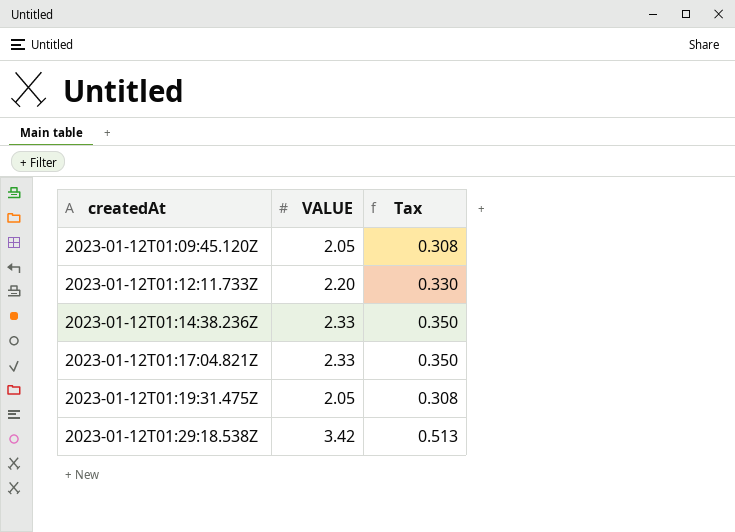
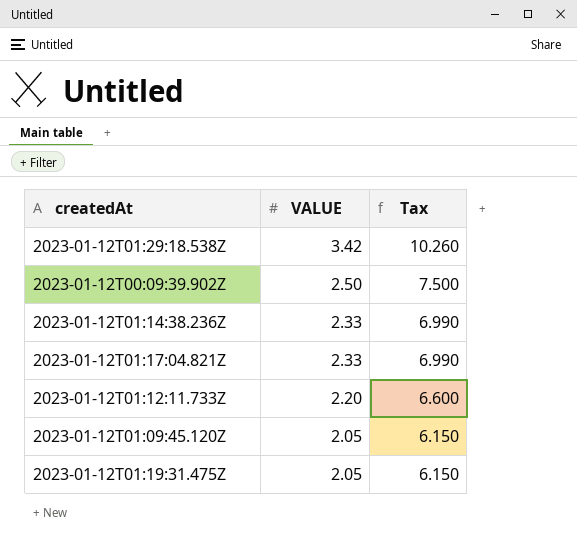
row order: createdAt ascending -> VALUE descending
column Tax | formula: [VALUE] * 0.15 -> [VALUE] * 3
row 2023-01-12T00:09:39.902Z: none -> 2.50 | 7.500

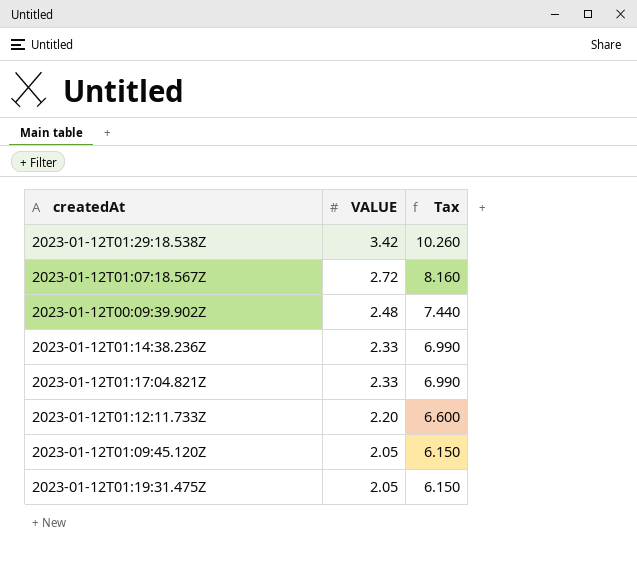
row 2023-01-12T01:07:18.567Z: none -> 2.72 | 8.160
2023-01-12T00:09:39.902Z | VALUE: 2.50 -> 2.48
2023-01-12T00:09:39.902Z | Tax: 7.500 -> 7.440

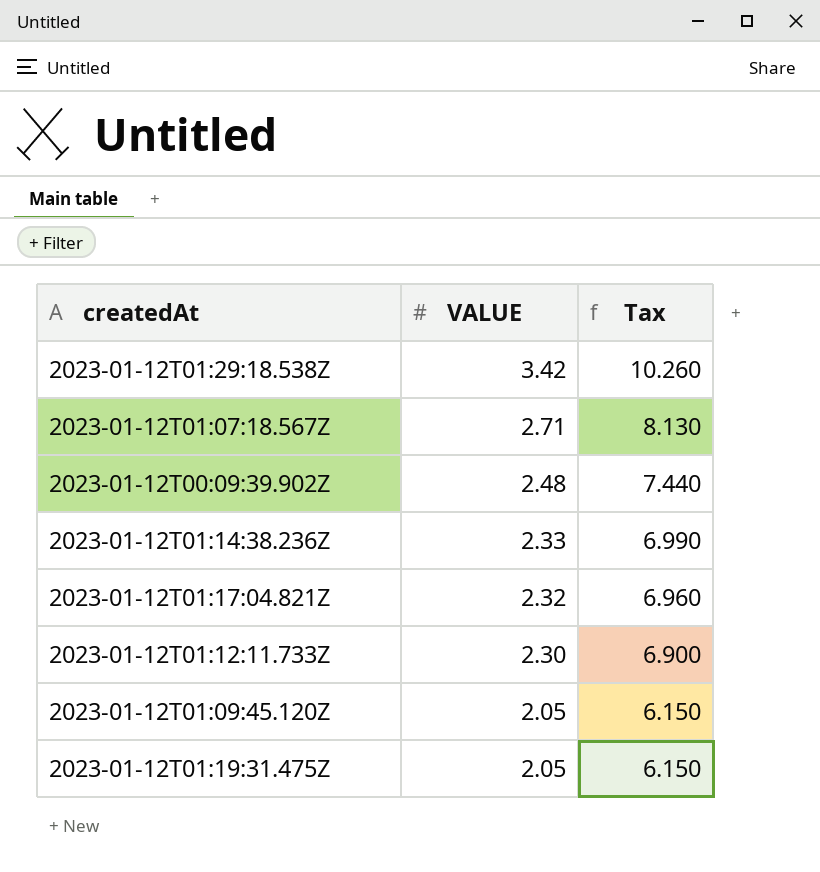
2023-01-12T01:07:18.567Z | VALUE: 2.72 -> 2.71
2023-01-12T01:07:18.567Z | Tax: 8.160 -> 8.130
2023-01-12T01:17:04.821Z | VALUE: 2.33 -> 2.32
2023-01-12T01:17:04.821Z | Tax: 6.990 -> 6.960
2023-01-12T01:12:11.733Z | VALUE: 2.20 -> 2.30
2023-01-12T01:12:11.733Z | Tax: 6.600 -> 6.900

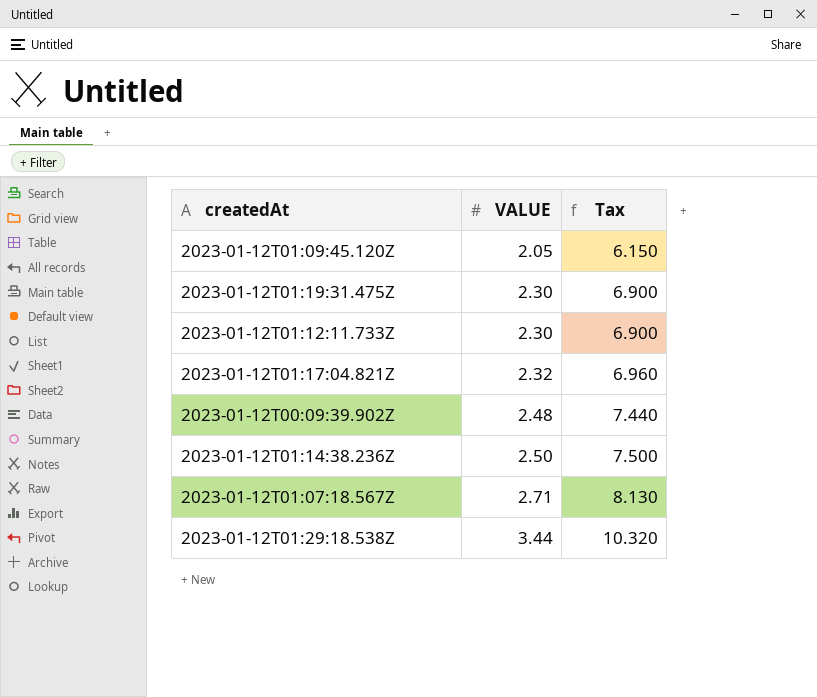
row order: VALUE descending -> VALUE ascending
2023-01-12T01:19:31.475Z | VALUE: 2.05 -> 2.30
2023-01-12T01:19:31.475Z | Tax: 6.150 -> 6.900
2023-01-12T01:14:38.236Z | VALUE: 2.33 -> 2.50
2023-01-12T01:14:38.236Z | Tax: 6.990 -> 7.500
2023-01-12T01:29:18.538Z | VALUE: 3.42 -> 3.44
2023-01-12T01:29:18.538Z | Tax: 10.260 -> 10.320

